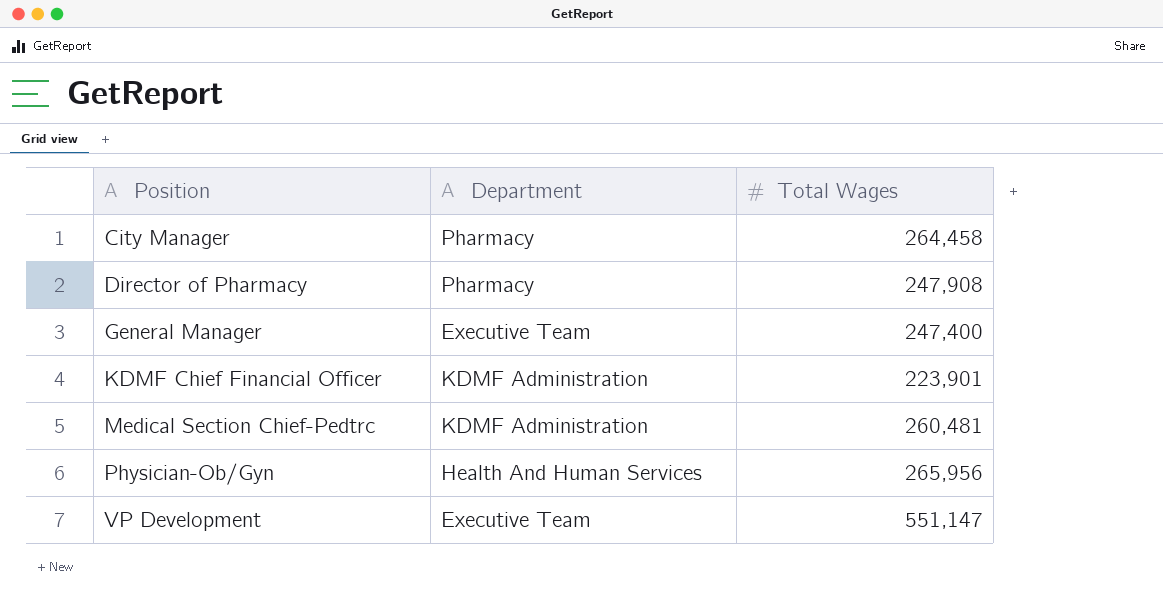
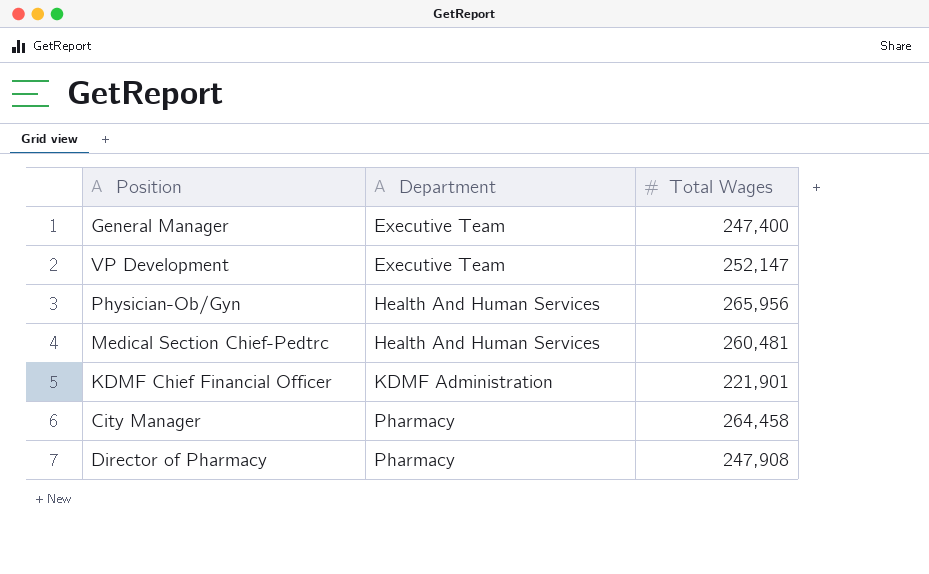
row order: Position ascending -> Department ascending
VP Development | Total Wages: 551,147 -> 252,147
Medical Section Chief-Pedtrc | Department: KDMF Administration -> Health And Human Services
KDMF Chief Financial Officer | Total Wages: 223,901 -> 221,901

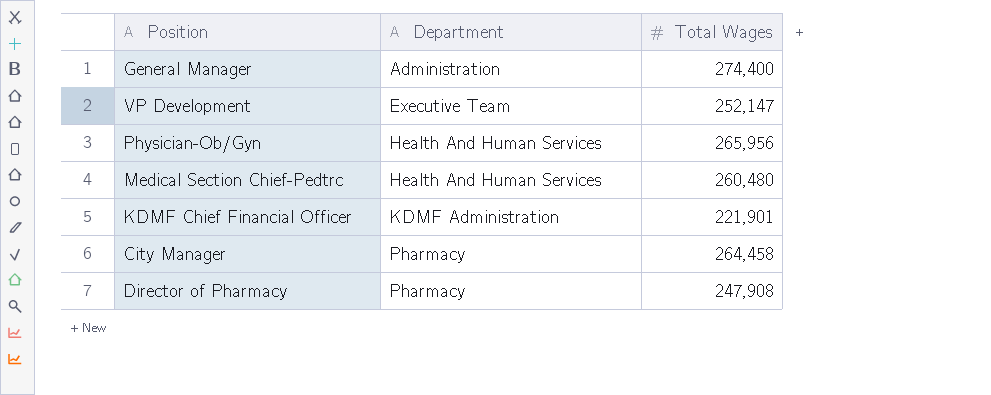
General Manager | Department: Executive Team -> Administration
General Manager | Total Wages: 247,400 -> 274,400
Medical Section Chief-Pedtrc | Total Wages: 260,481 -> 260,480

